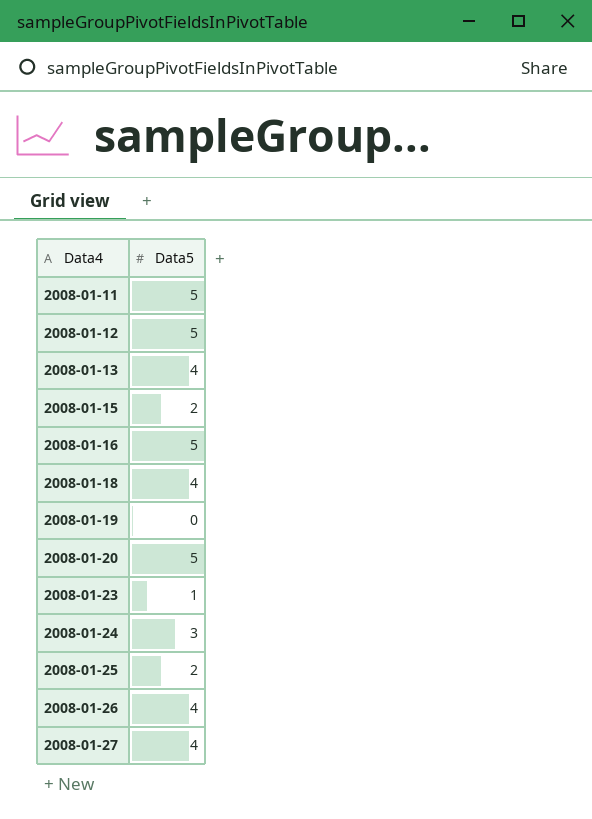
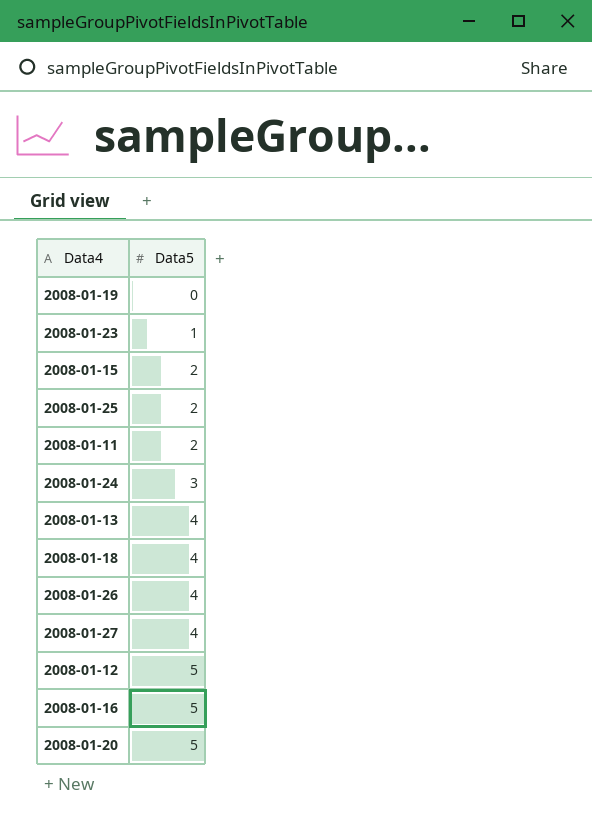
row order: Data4 ascending -> Data5 ascending
2008-01-11 | Data5: 5 -> 2

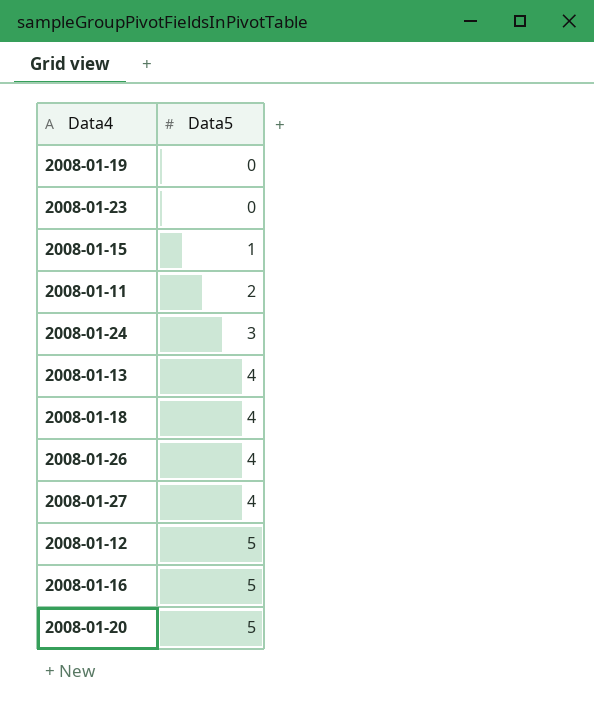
row 2008-01-25: 2 -> none
2008-01-23 | Data5: 1 -> 0
2008-01-15 | Data5: 2 -> 1

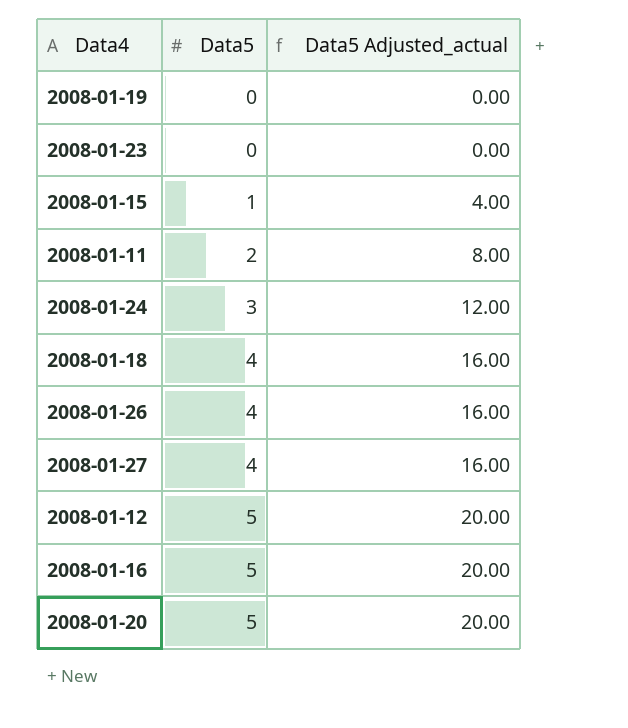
column Data5 Adjusted_actual | formula: none -> [Data5] * 4
row 2008-01-13: 4 -> none

